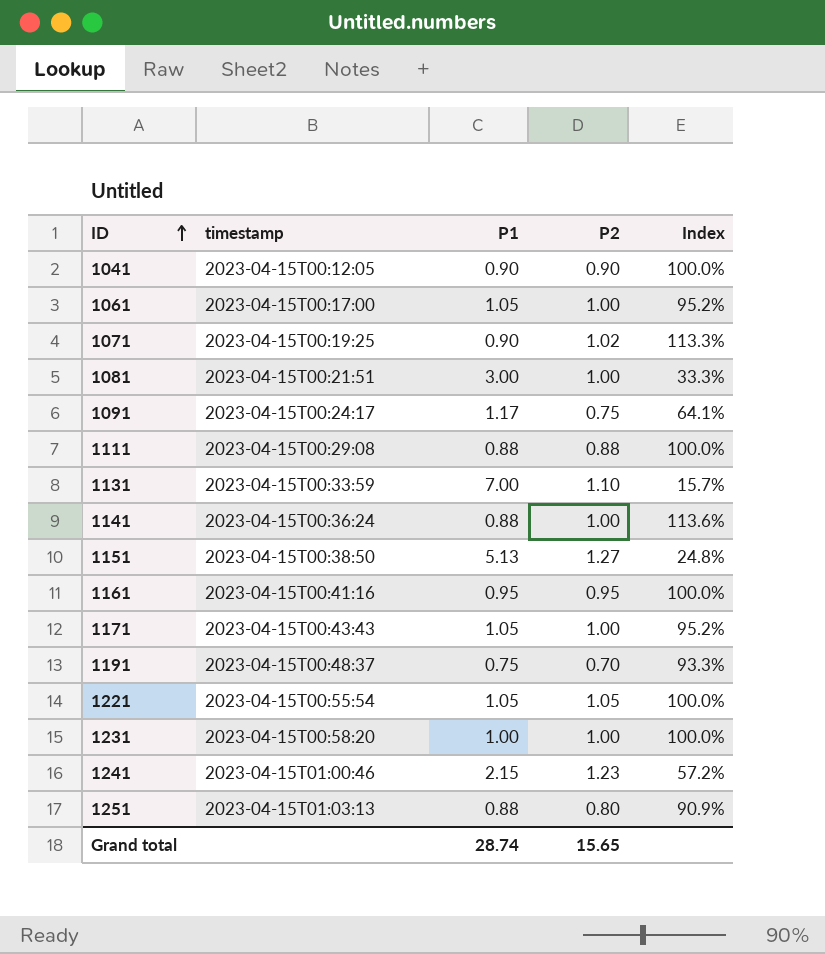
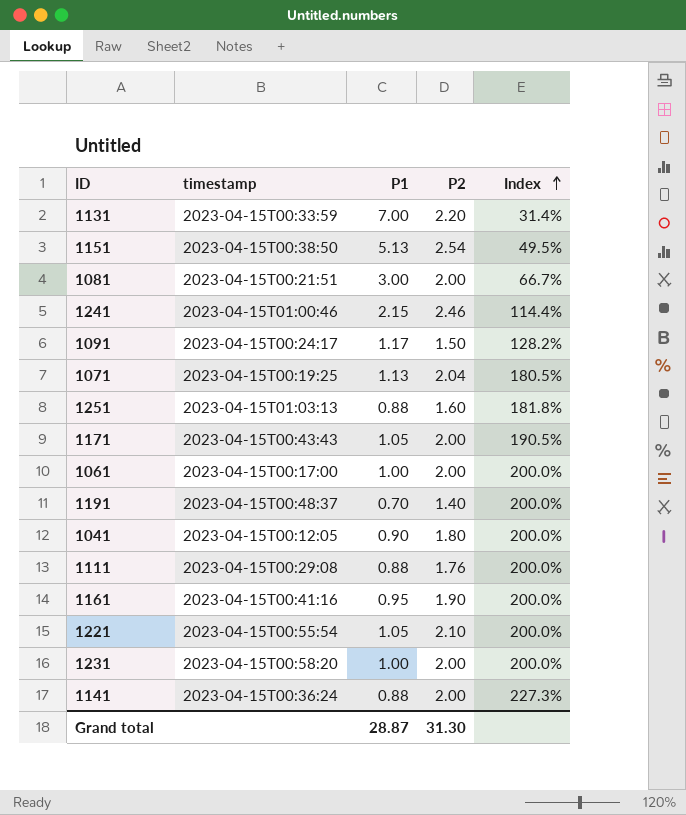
row order: ID ascending -> Index ascending
1131 | P2: 1.10 -> 2.20
1131 | Index: 15.7% -> 31.4%
1151 | P2: 1.27 -> 2.54
1151 | Index: 24.8% -> 49.5%
1081 | P2: 1.00 -> 2.00
1081 | Index: 33.3% -> 66.7%
1241 | P2: 1.23 -> 2.46
1241 | Index: 57.2% -> 114.4%
1091 | P2: 0.75 -> 1.50
1091 | Index: 64.1% -> 128.2%
1071 | P1: 0.90 -> 1.13
1071 | P2: 1.02 -> 2.04
1071 | Index: 113.3% -> 180.5%
1251 | P2: 0.80 -> 1.60
1251 | Index: 90.9% -> 181.8%
1171 | P2: 1.00 -> 2.00
1171 | Index: 95.2% -> 190.5%
1061 | P1: 1.05 -> 1.00
1061 | P2: 1.00 -> 2.00
1061 | Index: 95.2% -> 200.0%
1191 | P1: 0.75 -> 0.70
1191 | P2: 0.70 -> 1.40
1191 | Index: 93.3% -> 200.0%
1041 | P2: 0.90 -> 1.80
1041 | Index: 100.0% -> 200.0%
1111 | P2: 0.88 -> 1.76
1111 | Index: 100.0% -> 200.0%
1161 | P2: 0.95 -> 1.90
1161 | Index: 100.0% -> 200.0%
1221 | P2: 1.05 -> 2.10
1221 | Index: 100.0% -> 200.0%
1231 | P2: 1.00 -> 2.00
1231 | Index: 100.0% -> 200.0%
1141 | P2: 1.00 -> 2.00
1141 | Index: 113.6% -> 227.3%
Grand total | P1: 28.74 -> 28.87
Grand total | P2: 15.65 -> 31.30

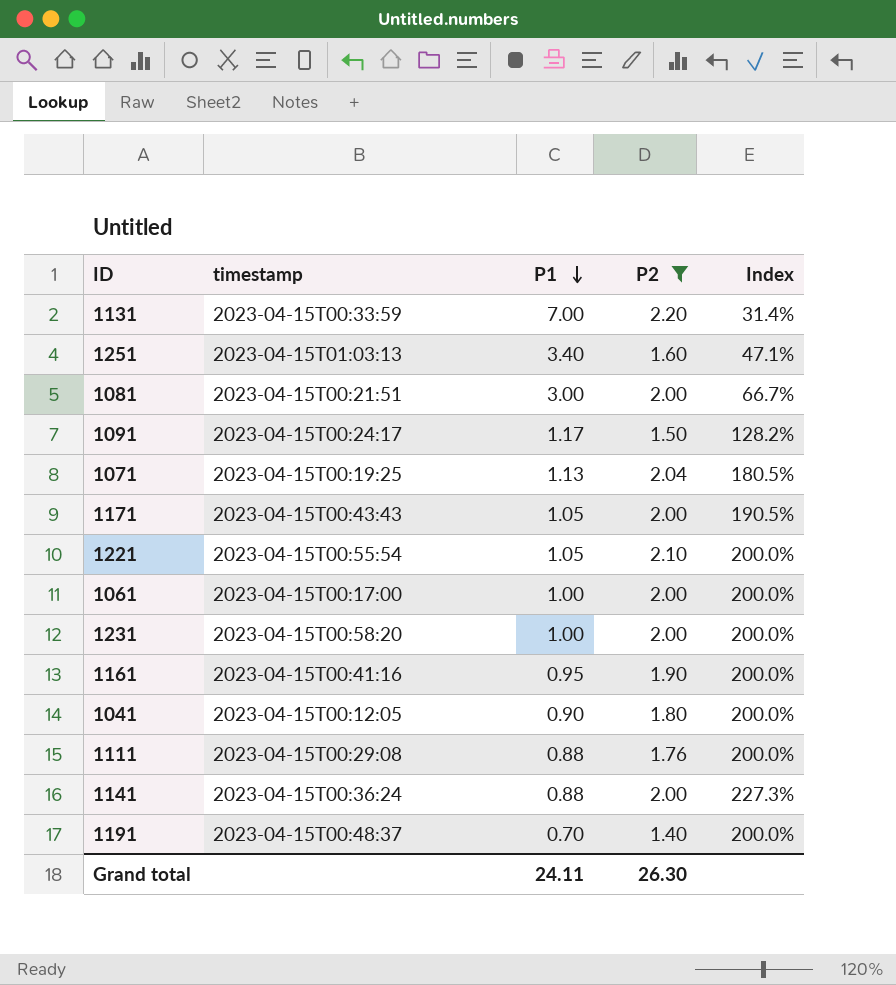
filter: none -> P2 <= 2.20
row order: Index ascending -> P1 descending
1251 | P1: 0.88 -> 3.40
1251 | Index: 181.8% -> 47.1%
Grand total | P1: 28.87 -> 24.11
Grand total | P2: 31.30 -> 26.30

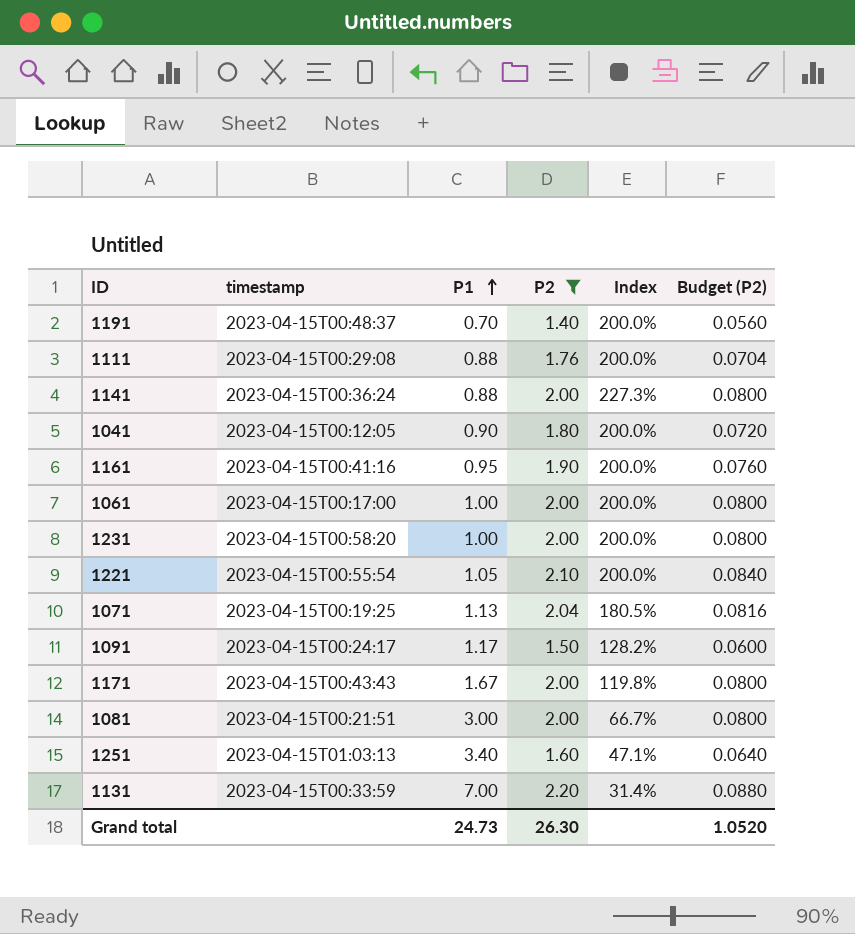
row order: P1 descending -> P1 ascending
column Budget (P2) | formula: none -> [P2] * 0.04
1171 | P1: 1.05 -> 1.67
1171 | Index: 190.5% -> 119.8%
Grand total | P1: 24.11 -> 24.73

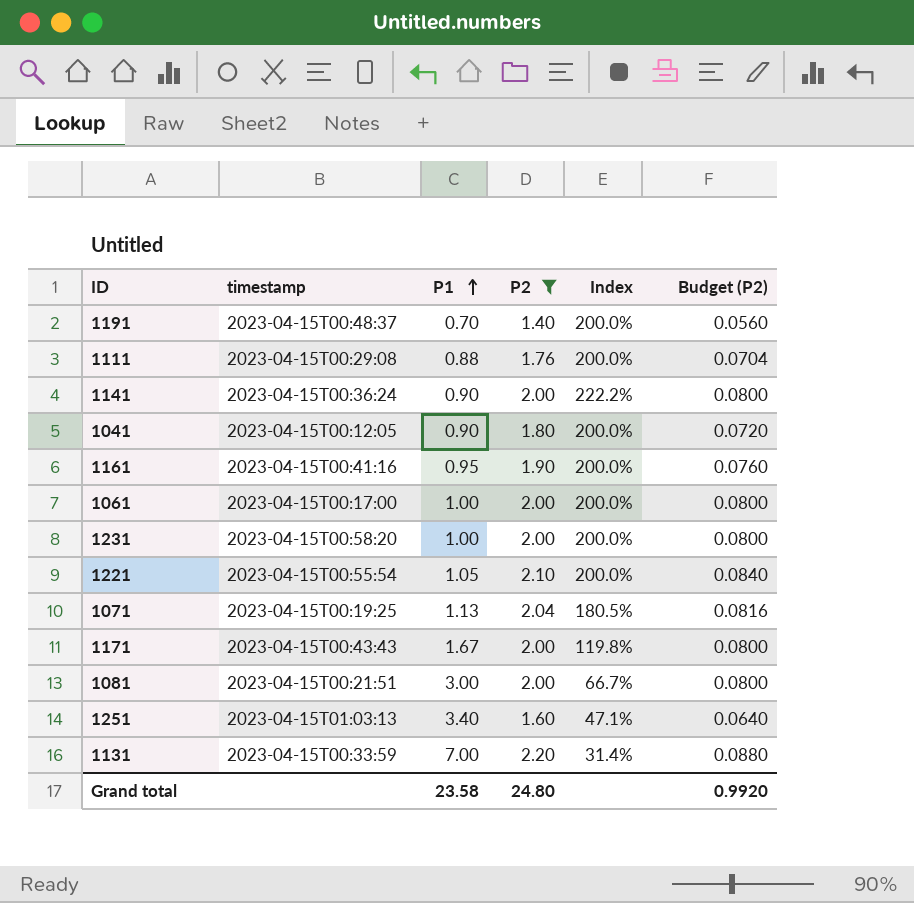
row 1091: 2023-04-15T00:24:17 | 1.17 | 1.50 | 128.2% | 0.0600 -> none
1141 | P1: 0.88 -> 0.90
1141 | Index: 227.3% -> 222.2%
Grand total | P1: 24.73 -> 23.58
Grand total | P2: 26.30 -> 24.80
Grand total | Budget (P2): 1.0520 -> 0.9920

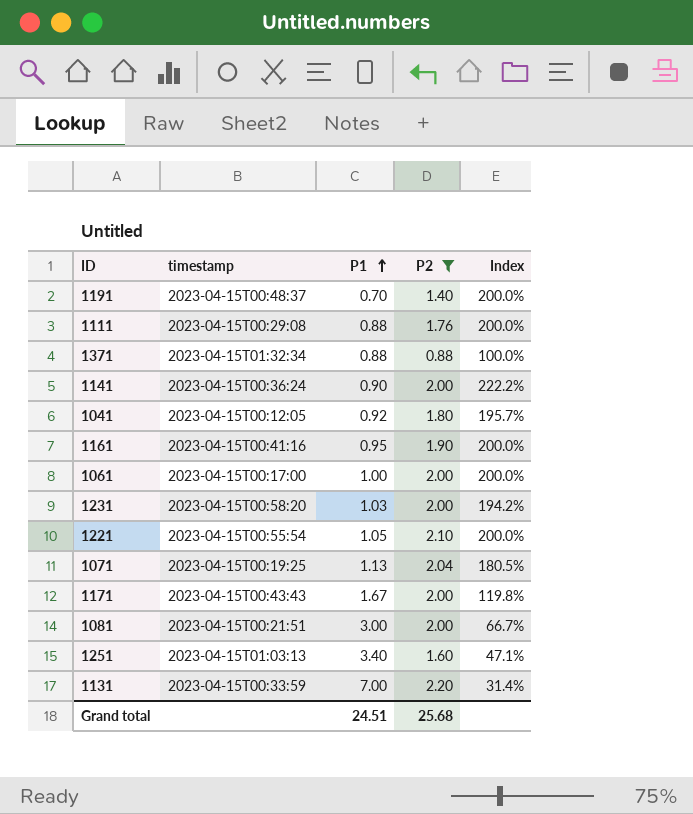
column Budget (P2) | formula: [P2] * 0.04 -> none
row 1371: none -> 2023-04-15T01:32:34 | 0.88 | 0.88 | 100.0%
1041 | P1: 0.90 -> 0.92
1041 | Index: 200.0% -> 195.7%
1231 | P1: 1.00 -> 1.03
1231 | Index: 200.0% -> 194.2%
Grand total | P1: 23.58 -> 24.51
Grand total | P2: 24.80 -> 25.68

